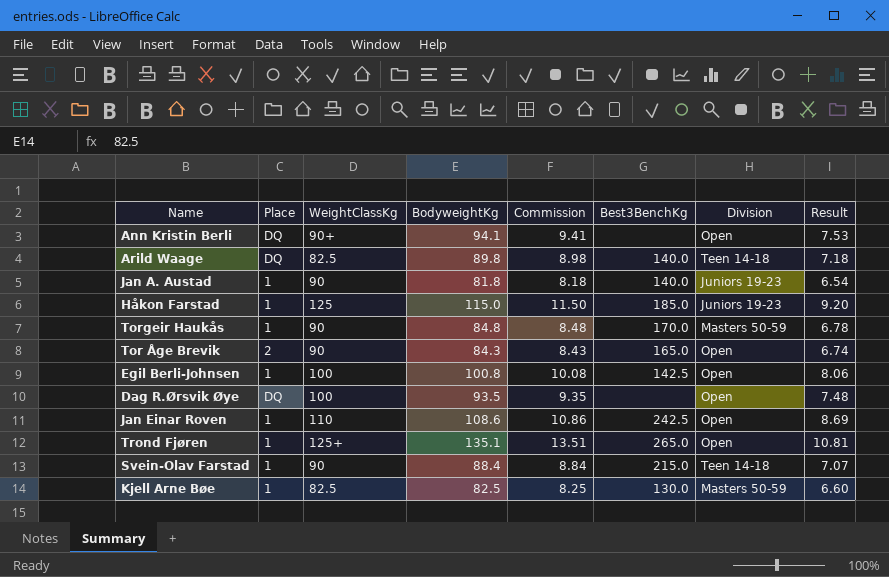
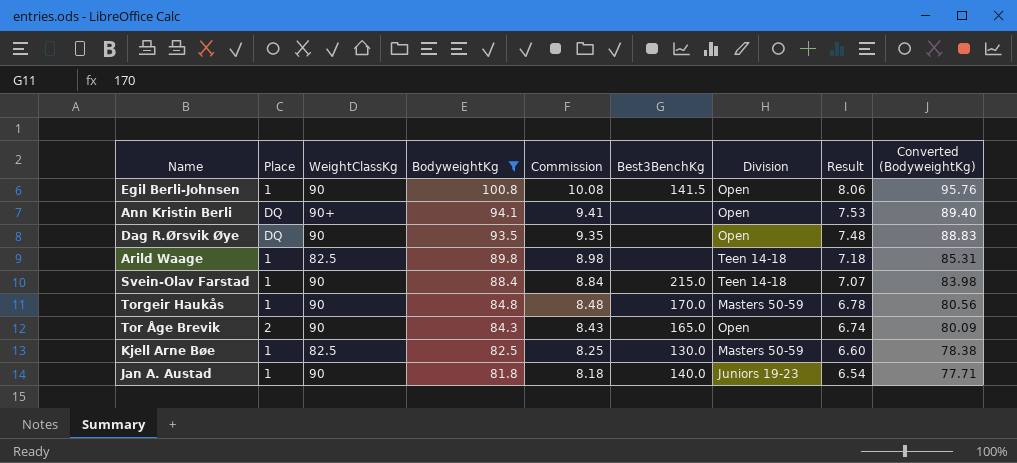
filter: none -> BodyweightKg <= 100.8
row order: none -> BodyweightKg descending
column Converted (BodyweightKg) | formula: none -> [BodyweightKg] * 0.95
Egil Berli-Johnsen | WeightClassKg: 100 -> 90
Egil Berli-Johnsen | Best3BenchKg: 142.5 -> 141.5
Dag R.Ørsvik Øye | WeightClassKg: 100 -> 90
Arild Waage | Place: DQ -> 1
Arild Waage | Best3BenchKg: 140.0 -> none

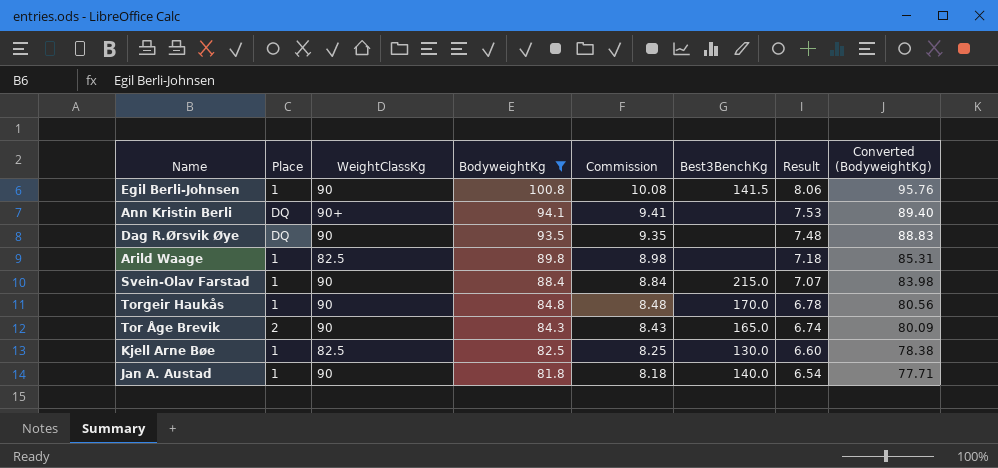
column Division | position: 7 -> none

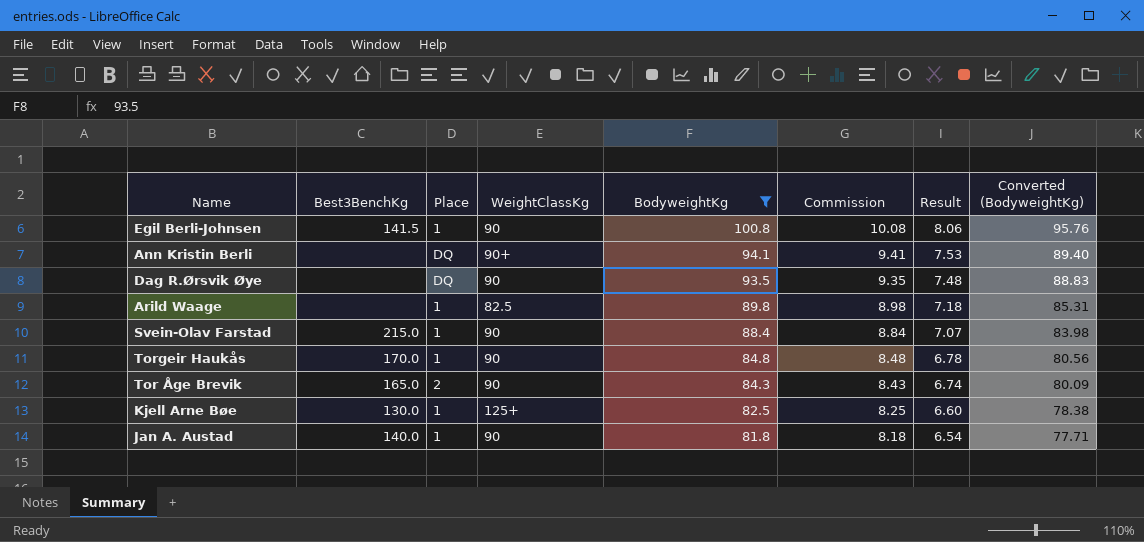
column Best3BenchKg | position: 6 -> 2
Kjell Arne Bøe | WeightClassKg: 82.5 -> 125+

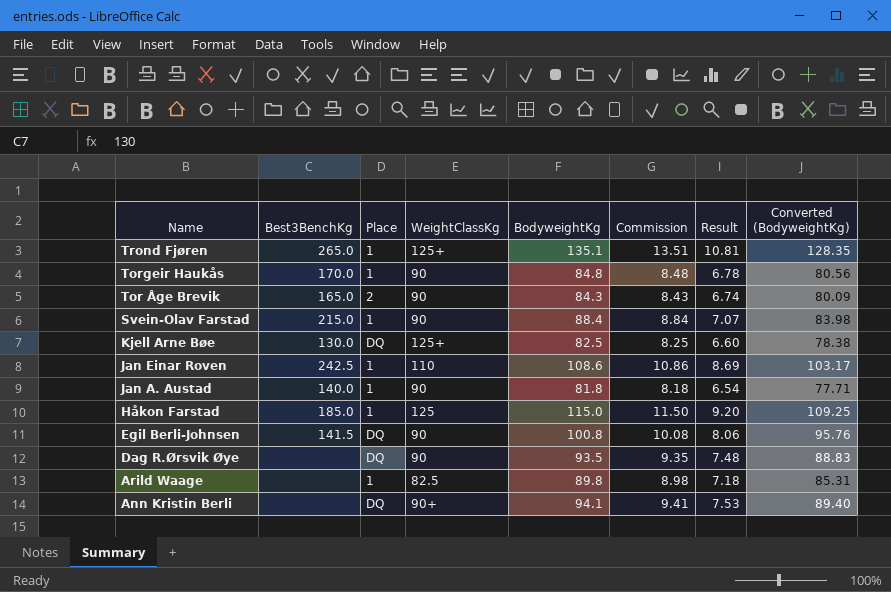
filter: BodyweightKg <= 100.8 -> none
row order: BodyweightKg descending -> Name descending
Kjell Arne Bøe | Place: 1 -> DQ
Egil Berli-Johnsen | Place: 1 -> DQ

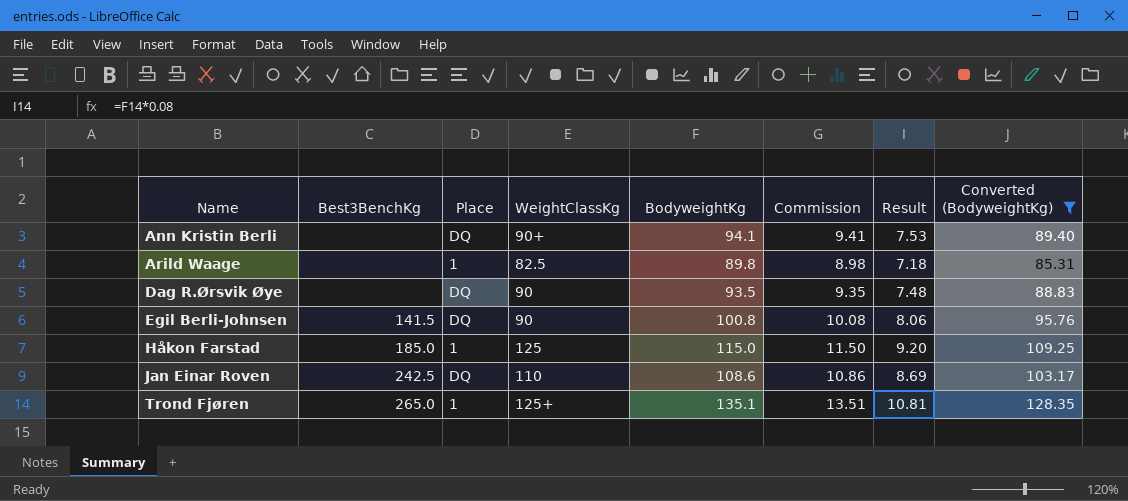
filter: none -> Converted (BodyweightKg) >= 85.31
row order: Name descending -> Name ascending
Jan Einar Roven | Place: 1 -> DQ

